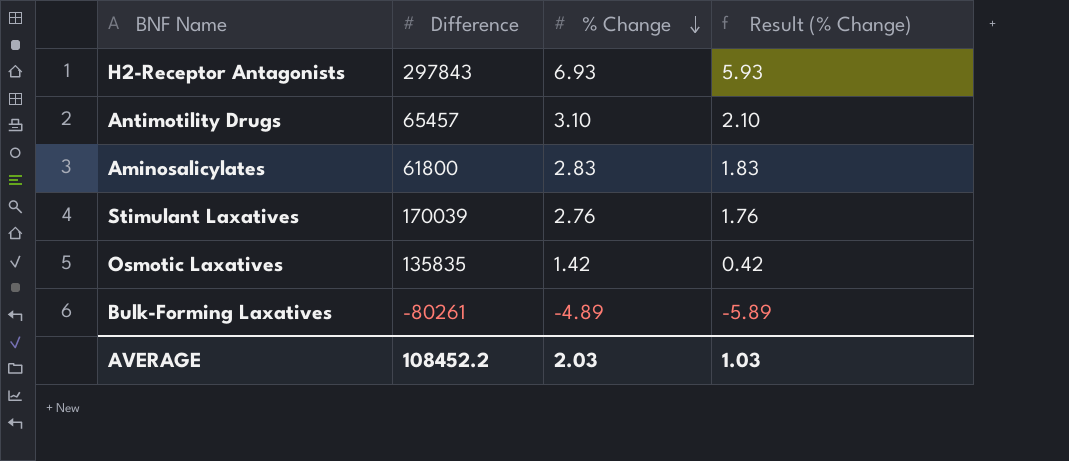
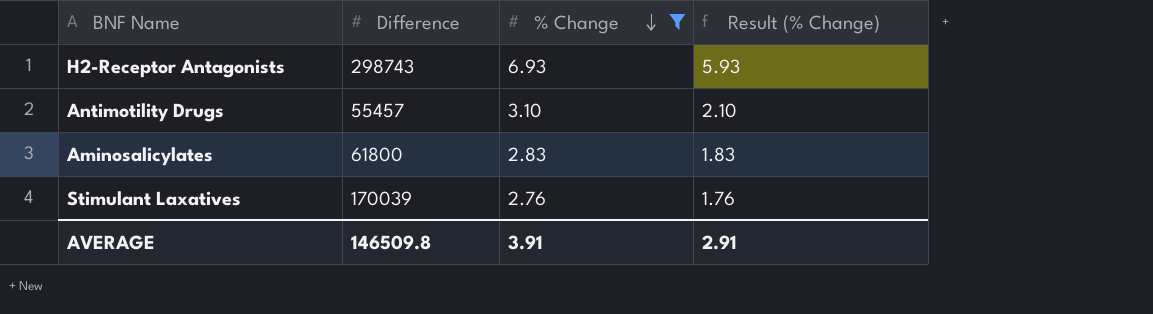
filter: none -> % Change >= 2.76
H2-Receptor Antagonists | Difference: 297843 -> 298743
Antimotility Drugs | Difference: 65457 -> 55457
AVERAGE | Difference: 108452.2 -> 146509.8
AVERAGE | % Change: 2.03 -> 3.91
AVERAGE | Result (% Change): 1.03 -> 2.91

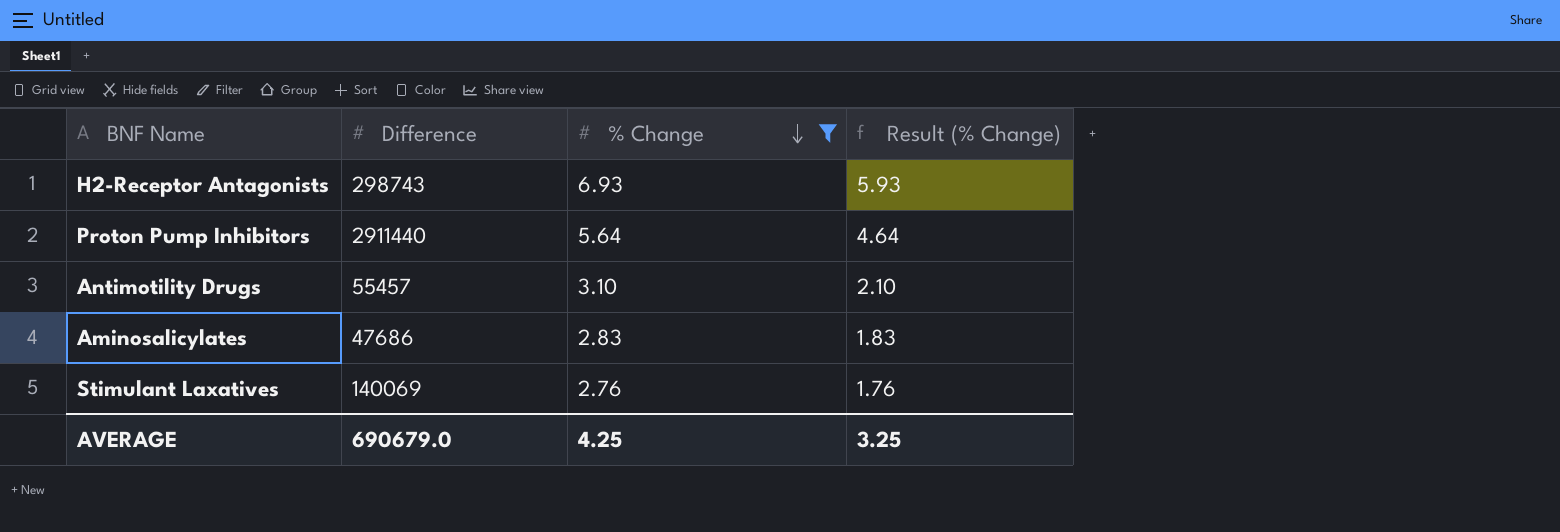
row Proton Pump Inhibitors: none -> 2911440 | 5.64 | 4.64
Aminosalicylates | Difference: 61800 -> 47686
Stimulant Laxatives | Difference: 170039 -> 140069
AVERAGE | Difference: 146509.8 -> 690679.0
AVERAGE | % Change: 3.91 -> 4.25
AVERAGE | Result (% Change): 2.91 -> 3.25

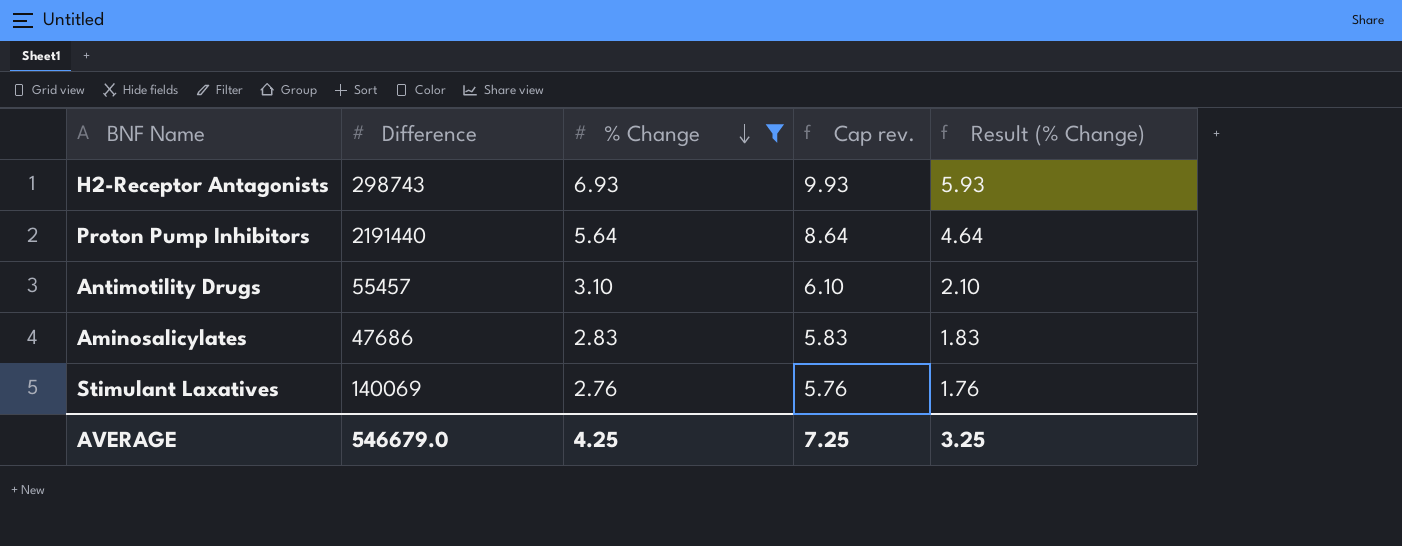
column Cap rev. | formula: none -> [% Change] + 3
Proton Pump Inhibitors | Difference: 2911440 -> 2191440
AVERAGE | Difference: 690679.0 -> 546679.0

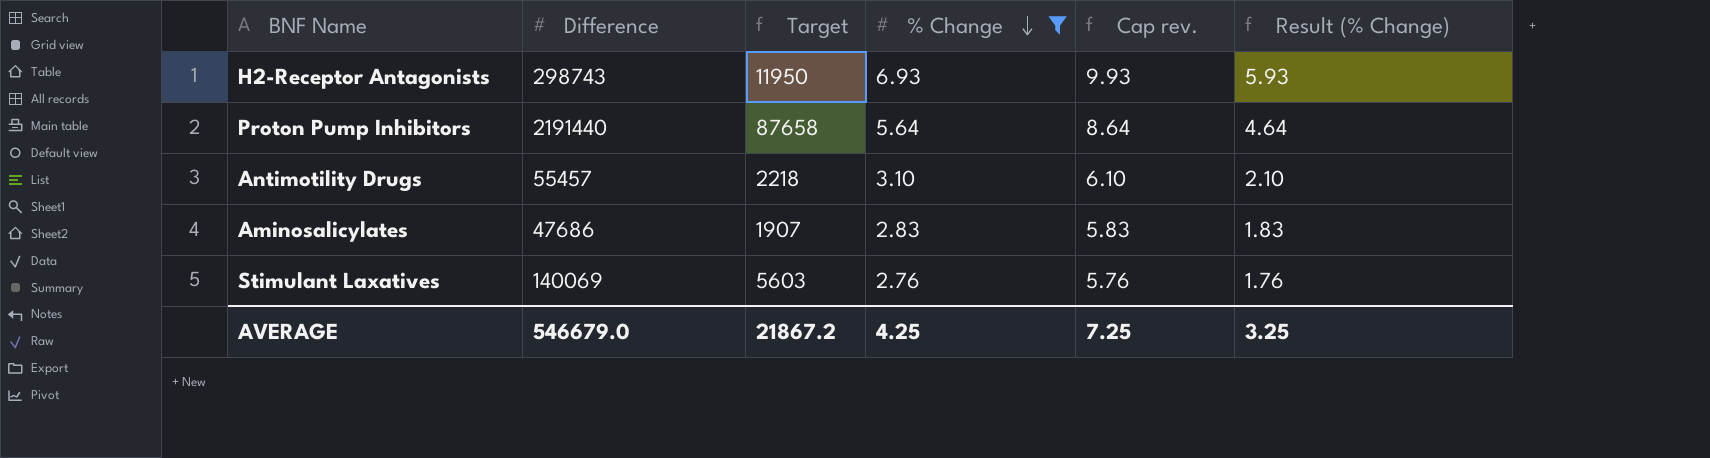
column Target | formula: none -> [Difference] * 0.04

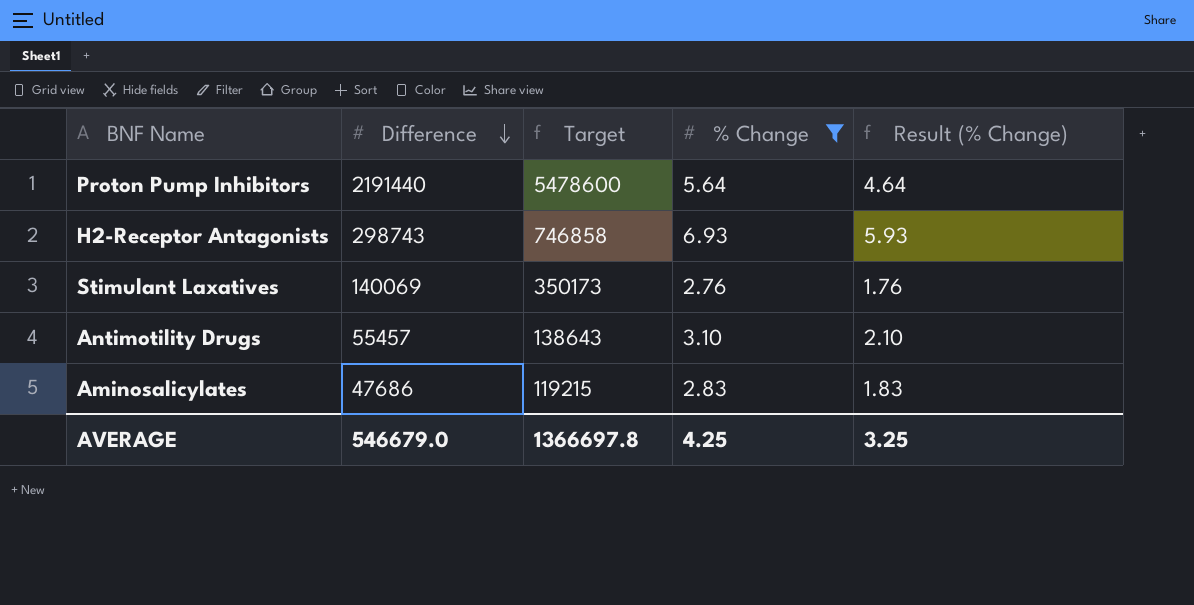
row order: % Change descending -> Difference descending
column Cap rev. | formula: [% Change] + 3 -> none
column Target | formula: [Difference] * 0.04 -> [Difference] * 2.5
AVERAGE | Target: 21867.2 -> 1366697.8

